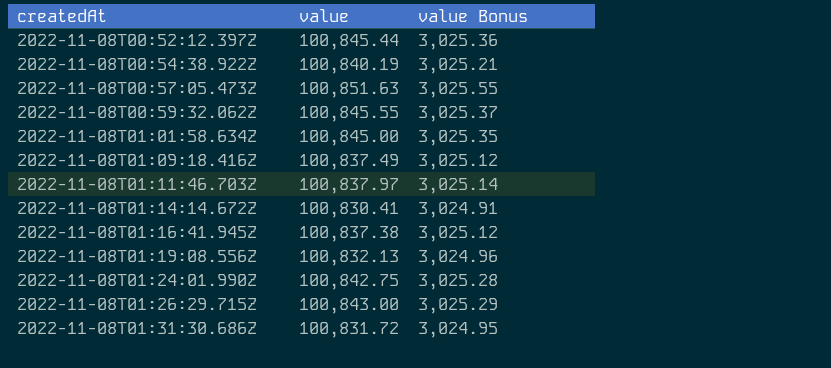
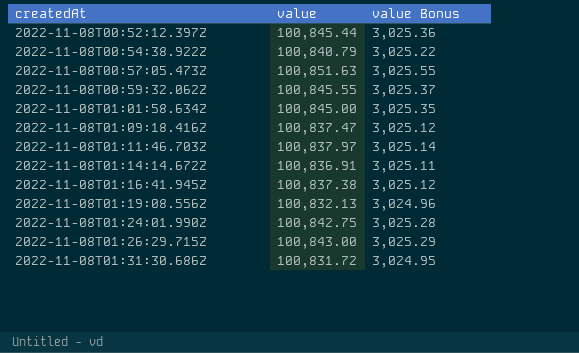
2022-11-08T00:54:38.922Z | value: 100,840.19 -> 100,840.79
2022-11-08T00:54:38.922Z | value Bonus: 3,025.21 -> 3,025.22
2022-11-08T01:09:18.416Z | value: 100,837.49 -> 100,837.47
2022-11-08T01:14:14.672Z | value: 100,830.41 -> 100,836.91
2022-11-08T01:14:14.672Z | value Bonus: 3,024.91 -> 3,025.11

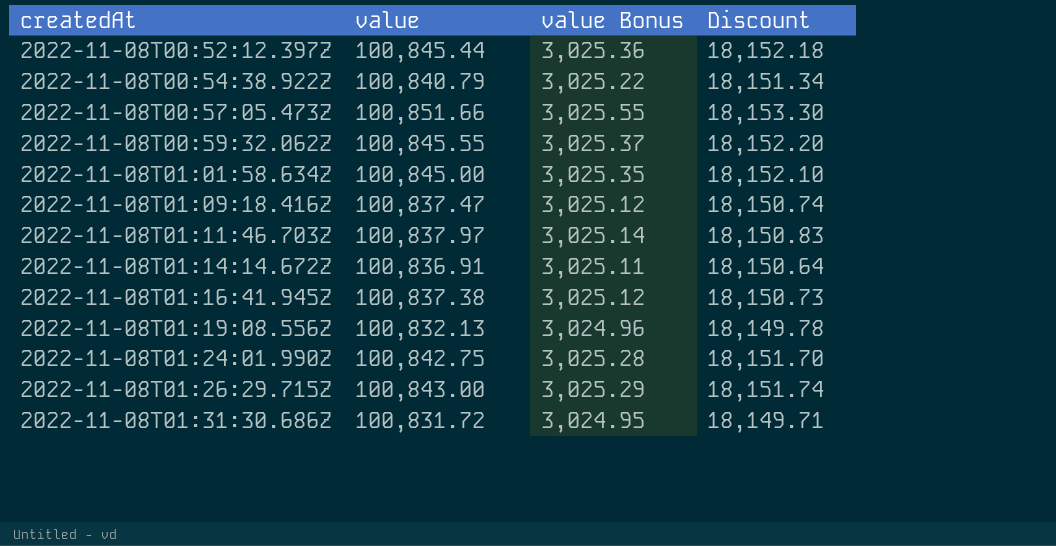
column Discount | formula: none -> [value] * 0.18
2022-11-08T00:57:05.473Z | value: 100,851.63 -> 100,851.66

